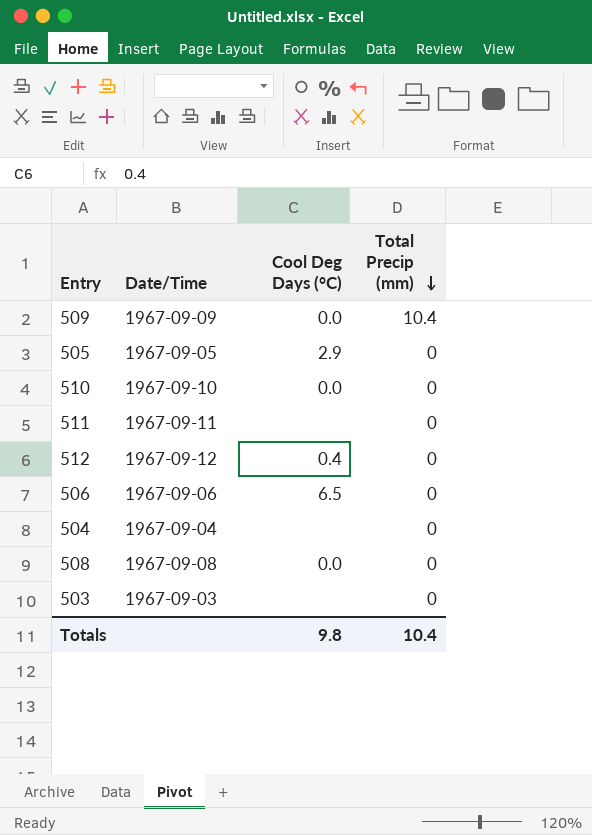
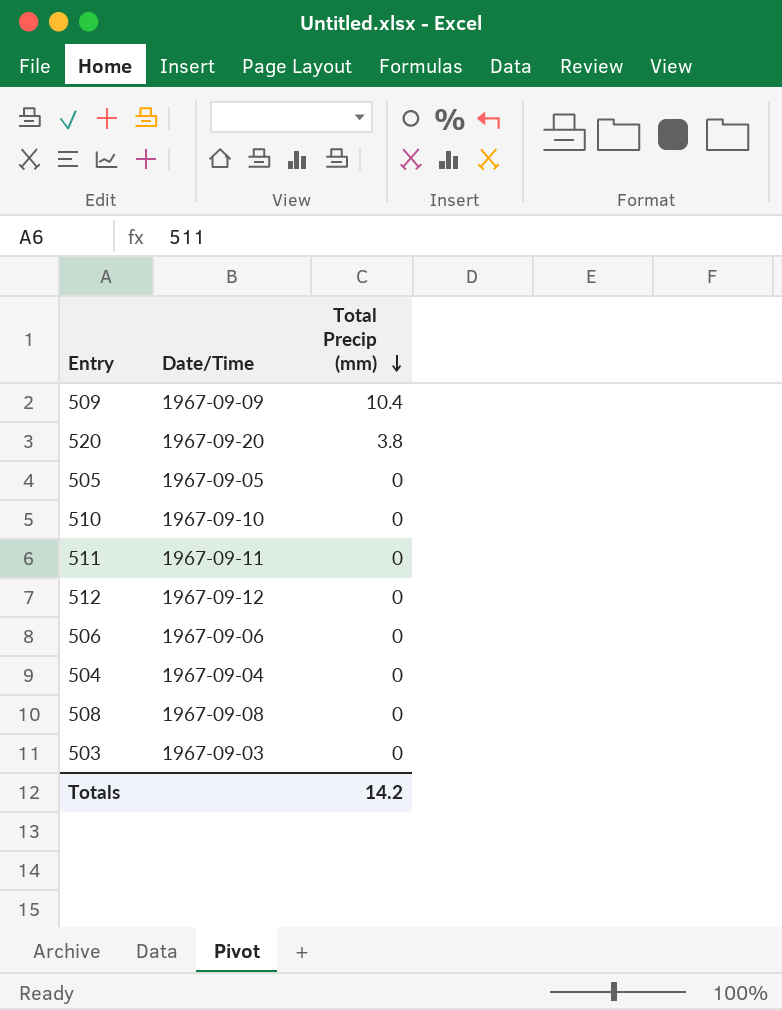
column Cool Deg Days (°C) | position: 3 -> none
row 520: none -> 1967-09-20 | 3.8
Totals | Total Precip (mm): 10.4 -> 14.2

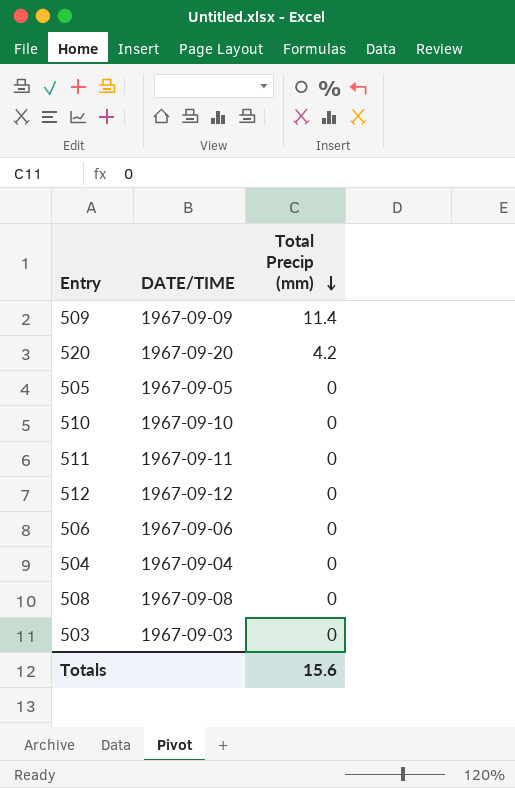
column name: Date/Time -> DATE/TIME
509 | Total Precip (mm): 10.4 -> 11.4
520 | Total Precip (mm): 3.8 -> 4.2
Totals | Total Precip (mm): 14.2 -> 15.6

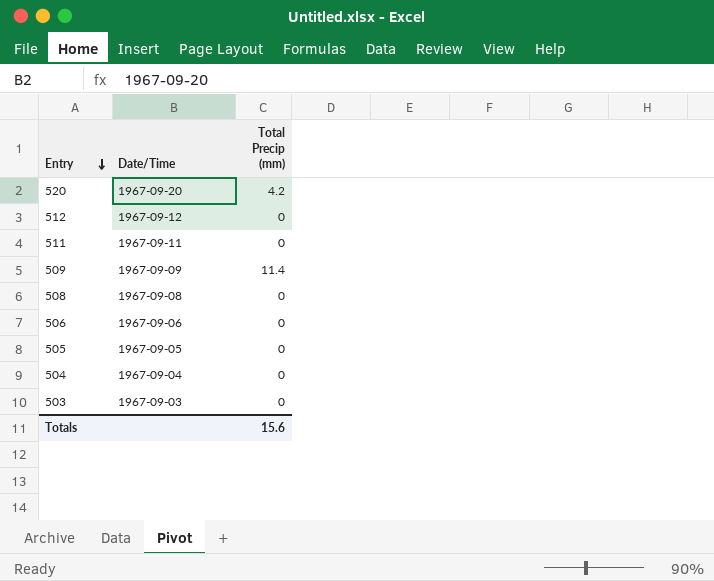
row order: Total Precip (mm) descending -> Entry descending
column name: DATE/TIME -> Date/Time
row 510: 1967-09-10 | 0 -> none

